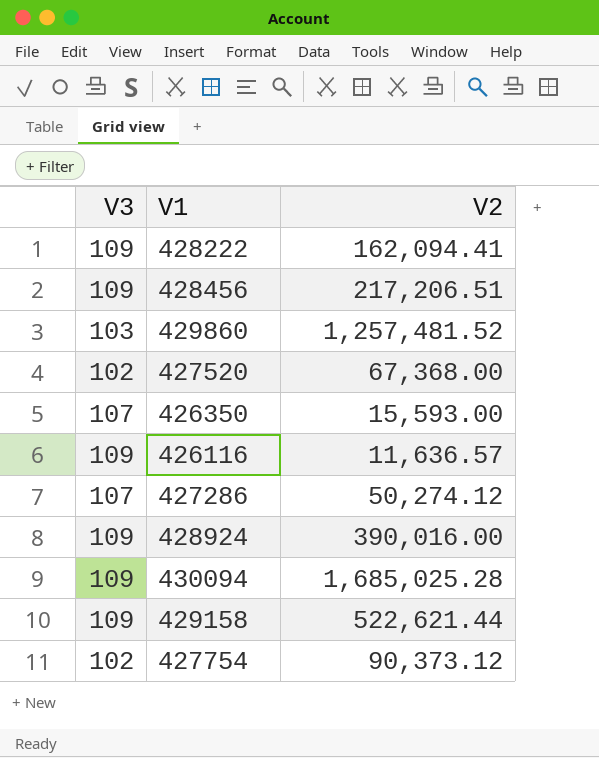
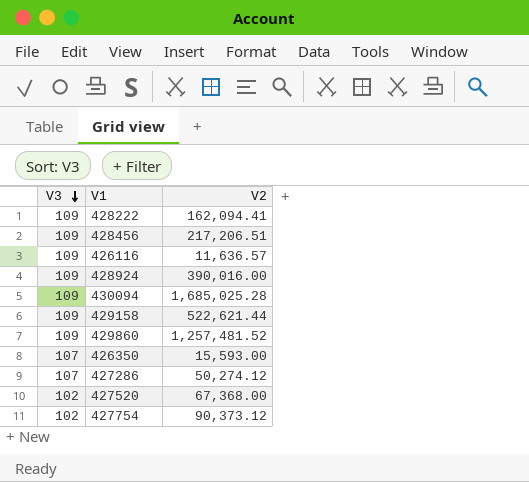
row order: none -> V3 descending
429860 | V3: 103 -> 109

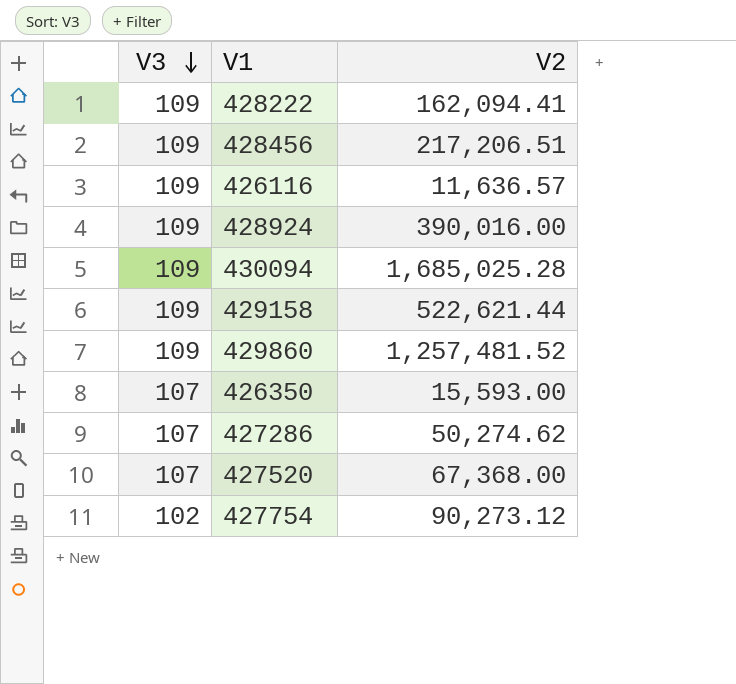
427286 | V2: 50,274.12 -> 50,274.62
427520 | V3: 102 -> 107
427754 | V2: 90,373.12 -> 90,273.12

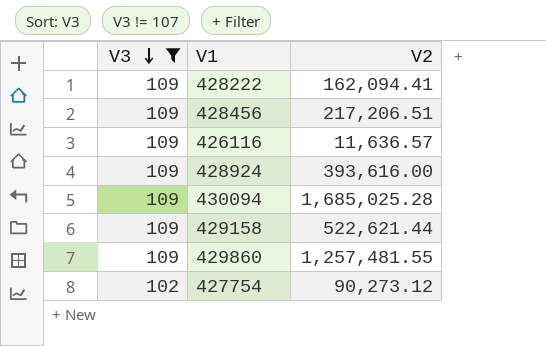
filter: none -> V3 != 107
428924 | V2: 390,016.00 -> 393,616.00
429860 | V2: 1,257,481.52 -> 1,257,481.55

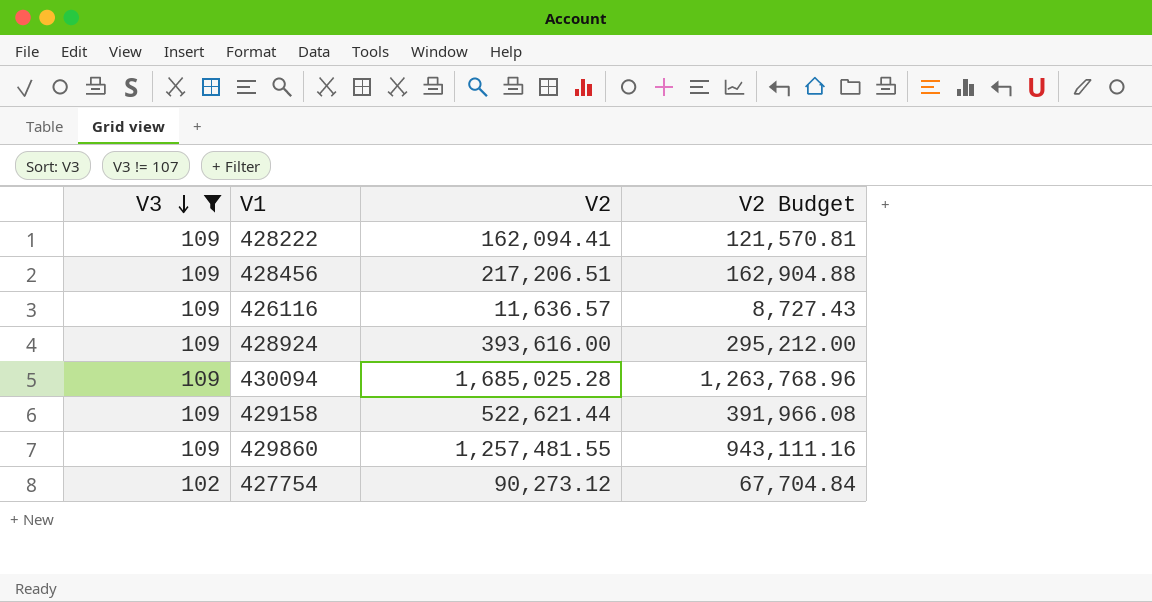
column V2 Budget | formula: none -> [V2] * 0.75

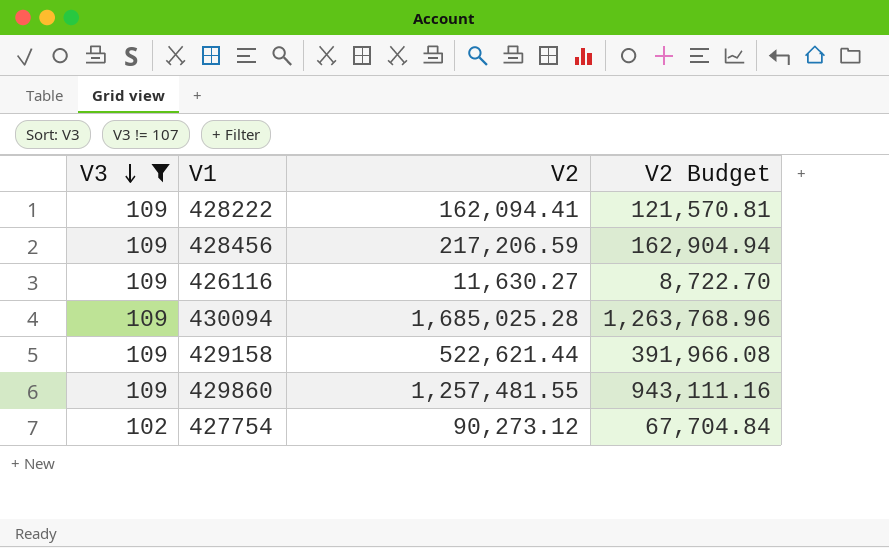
row 428924: 109 | 393,616.00 | 295,212.00 -> none
428456 | V2: 217,206.51 -> 217,206.59
428456 | V2 Budget: 162,904.88 -> 162,904.94
426116 | V2: 11,636.57 -> 11,630.27
426116 | V2 Budget: 8,727.43 -> 8,722.70

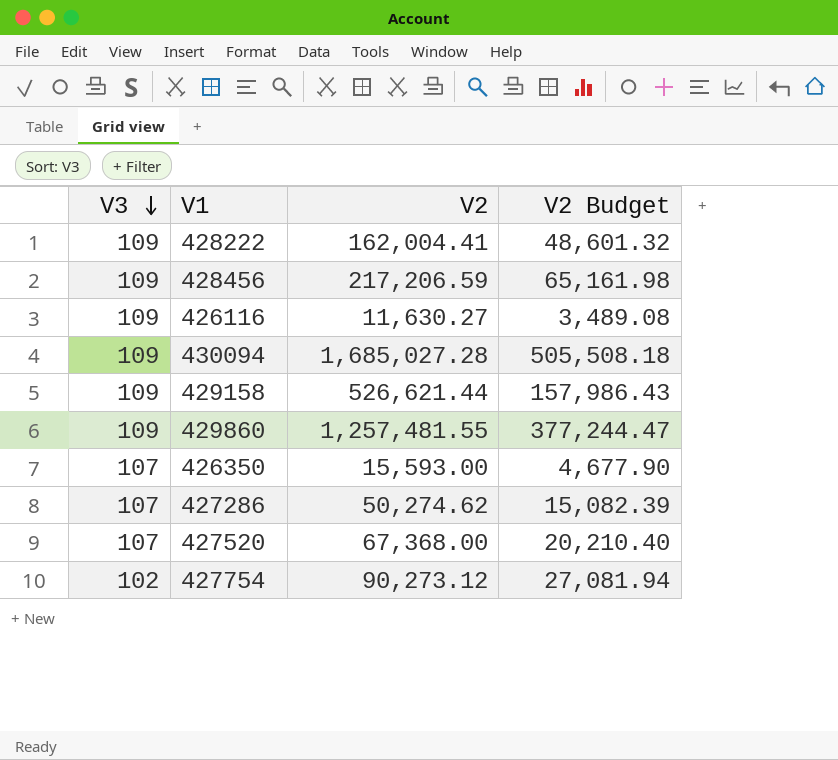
filter: V3 != 107 -> none
column V2 Budget | formula: [V2] * 0.75 -> [V2] * 0.3
428222 | V2: 162,094.41 -> 162,004.41
430094 | V2: 1,685,025.28 -> 1,685,027.28
429158 | V2: 522,621.44 -> 526,621.44

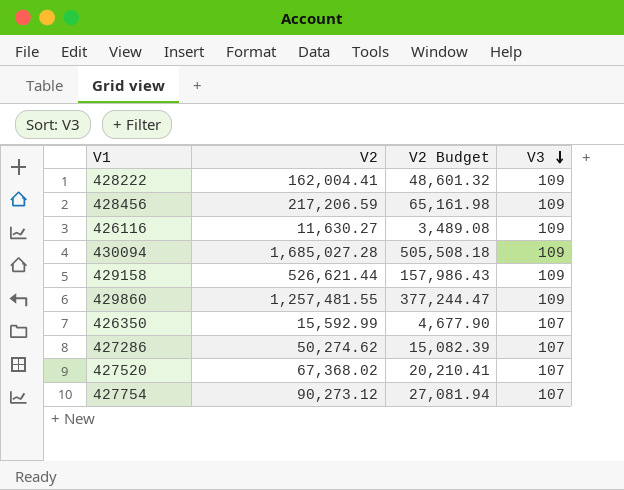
column V3 | position: 1 -> 4
426350 | V2: 15,593.00 -> 15,592.99
427520 | V2: 67,368.00 -> 67,368.02
427520 | V2 Budget: 20,210.40 -> 20,210.41
427754 | V3: 102 -> 107

